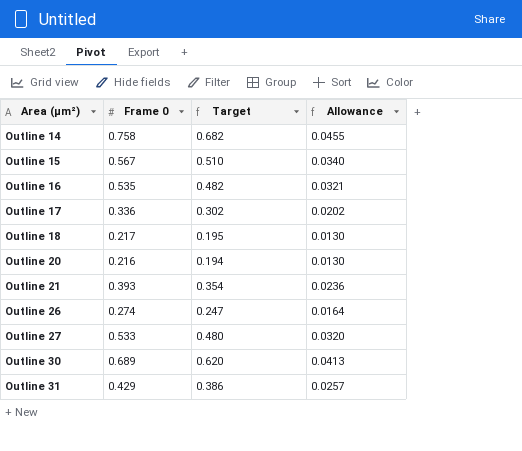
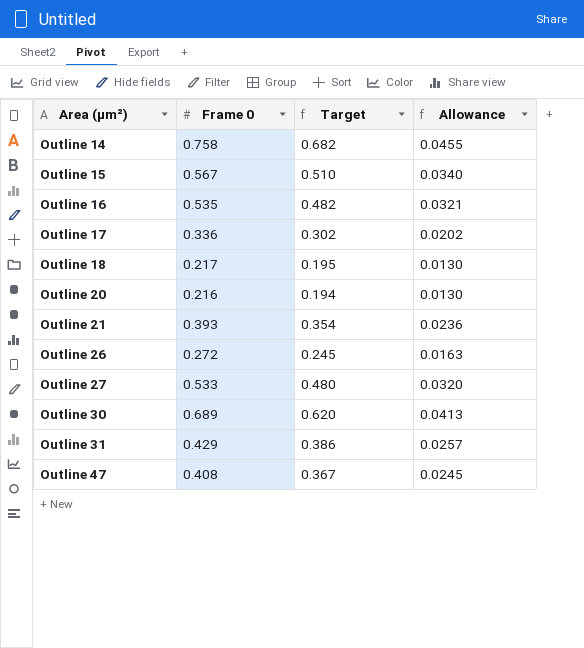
Outline 26 | Frame 0: 0.274 -> 0.272
Outline 26 | Target: 0.247 -> 0.245
Outline 26 | Allowance: 0.0164 -> 0.0163
row Outline 47: none -> 0.408 | 0.367 | 0.0245

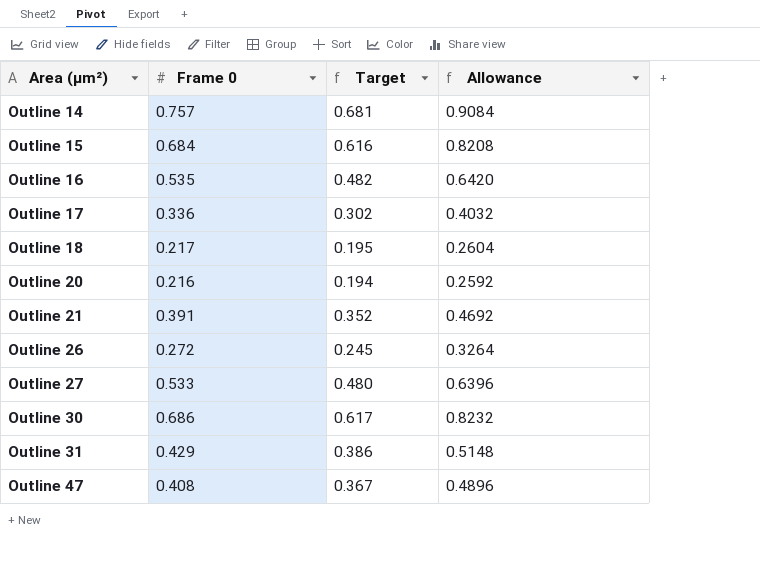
column Allowance | formula: [Frame 0] * 0.06 -> [Frame 0] * 1.2
Outline 14 | Frame 0: 0.758 -> 0.757
Outline 14 | Target: 0.682 -> 0.681
Outline 15 | Frame 0: 0.567 -> 0.684
Outline 15 | Target: 0.510 -> 0.616
Outline 21 | Frame 0: 0.393 -> 0.391
Outline 21 | Target: 0.354 -> 0.352
Outline 30 | Frame 0: 0.689 -> 0.686
Outline 30 | Target: 0.620 -> 0.617

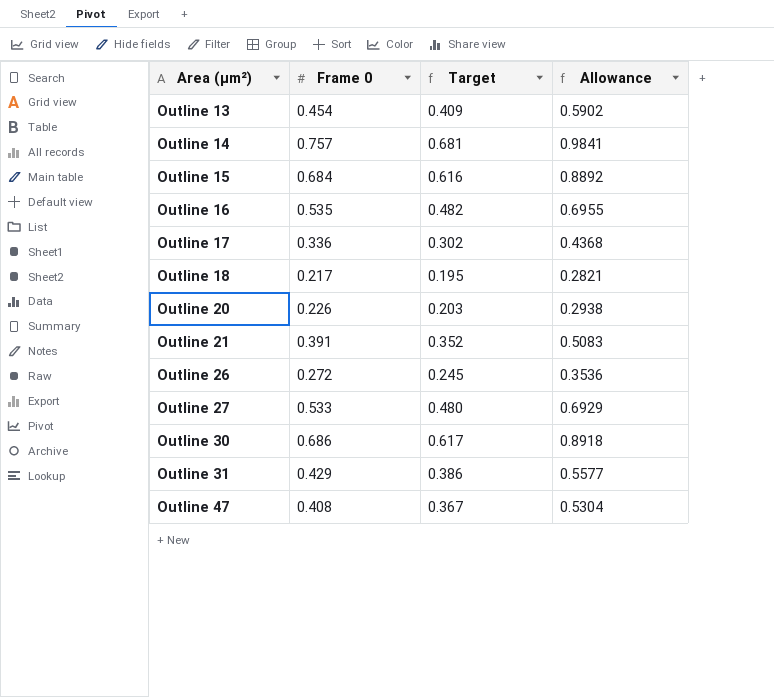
column Allowance | formula: [Frame 0] * 1.2 -> [Frame 0] * 1.3
row Outline 13: none -> 0.454 | 0.409 | 0.5902
Outline 20 | Frame 0: 0.216 -> 0.226
Outline 20 | Target: 0.194 -> 0.203

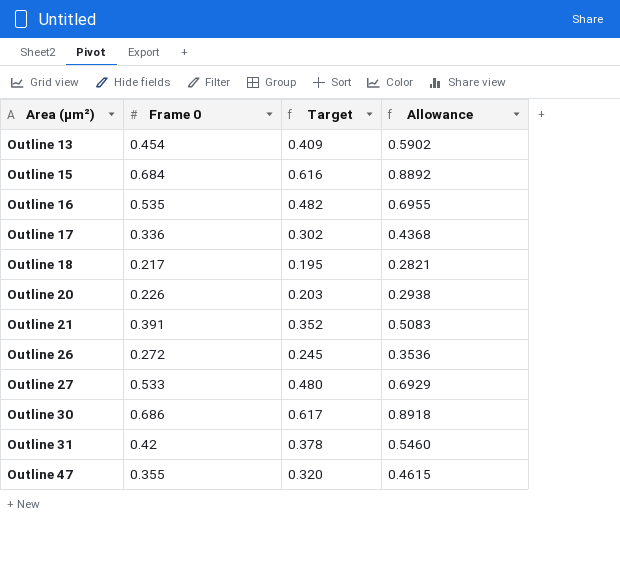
row Outline 14: 0.757 | 0.681 | 0.9841 -> none
Outline 31 | Frame 0: 0.429 -> 0.42
Outline 31 | Target: 0.386 -> 0.378
Outline 31 | Allowance: 0.5577 -> 0.5460
Outline 47 | Frame 0: 0.408 -> 0.355
Outline 47 | Target: 0.367 -> 0.320
Outline 47 | Allowance: 0.5304 -> 0.4615

